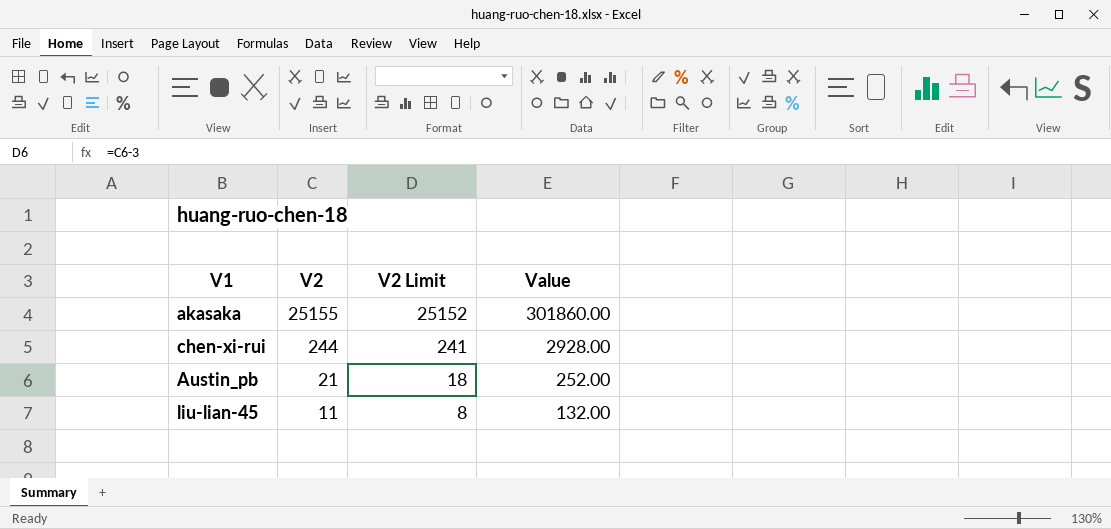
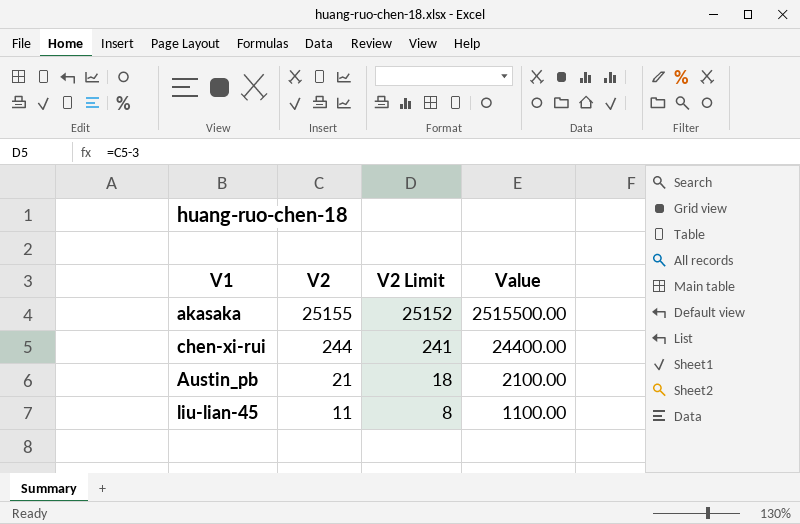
column Value | formula: [V2] * 12 -> [V2] * 100

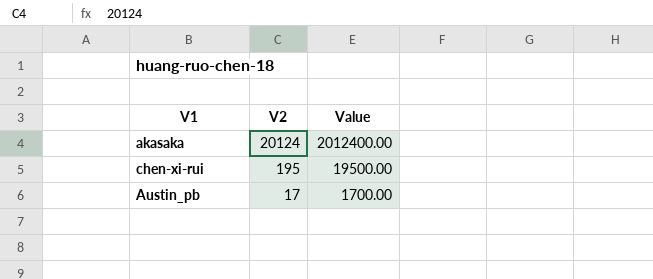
column V2 Limit | formula: [V2] - 3 -> none
row liu-lian-45: 11 | 8 | 1100.00 -> none
akasaka | V2: 25155 -> 20124
akasaka | Value: 2515500.00 -> 2012400.00
chen-xi-rui | V2: 244 -> 195
chen-xi-rui | Value: 24400.00 -> 19500.00
Austin_pb | V2: 21 -> 17
Austin_pb | Value: 2100.00 -> 1700.00

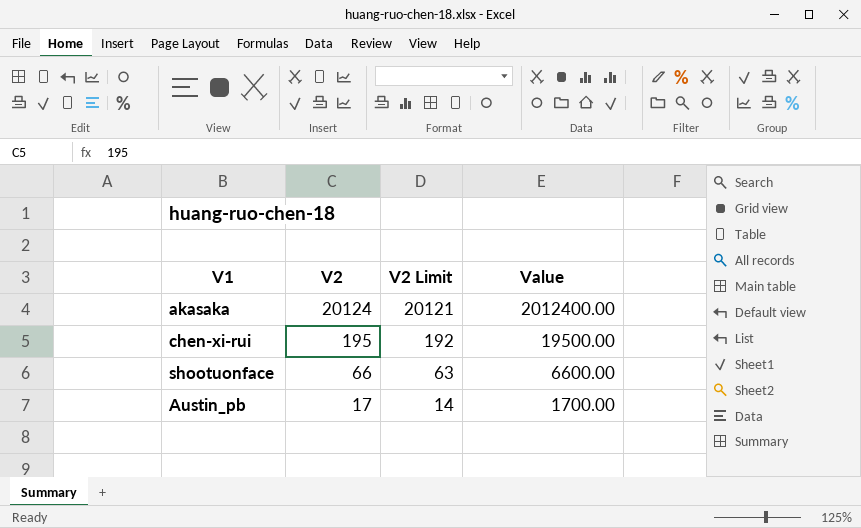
column V2 Limit | formula: none -> [V2] - 3
row shootuonface: none -> 66 | 63 | 6600.00

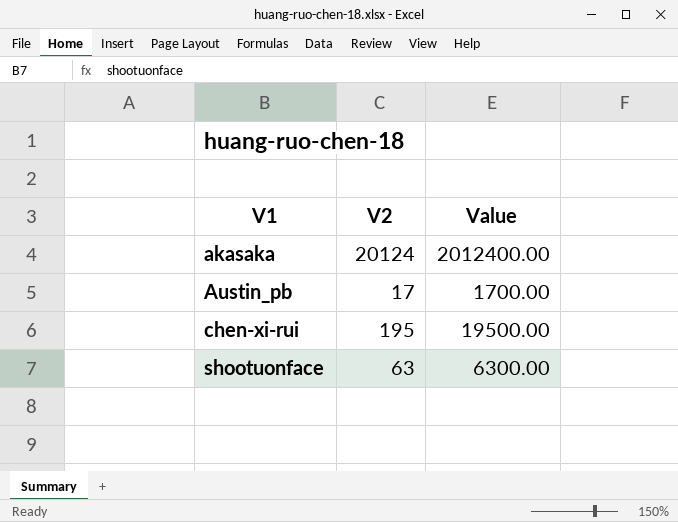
row order: V2 descending -> V1 ascending
column V2 Limit | formula: [V2] - 3 -> none
shootuonface | V2: 66 -> 63
shootuonface | Value: 6600.00 -> 6300.00

